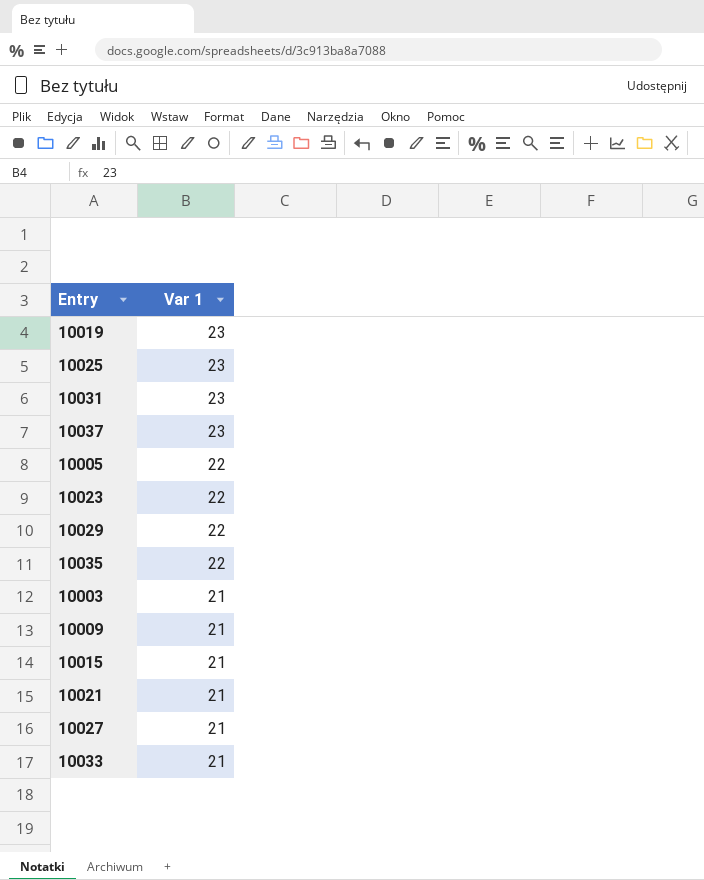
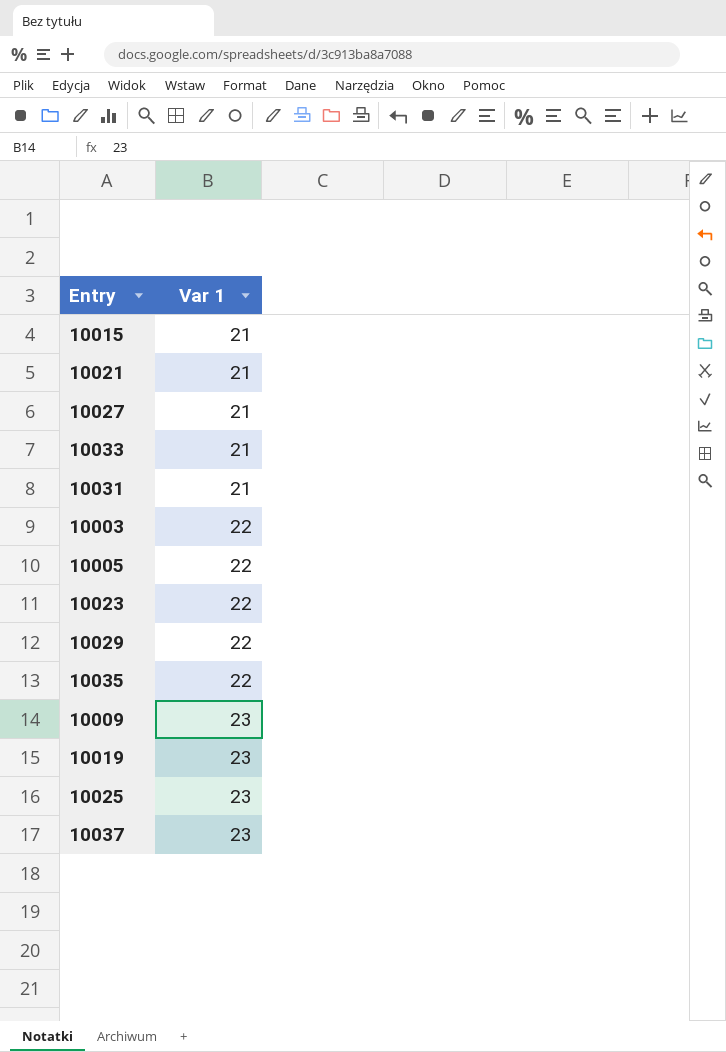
row order: Var 1 descending -> Var 1 ascending
10031 | Var 1: 23 -> 21
10003 | Var 1: 21 -> 22
10009 | Var 1: 21 -> 23

